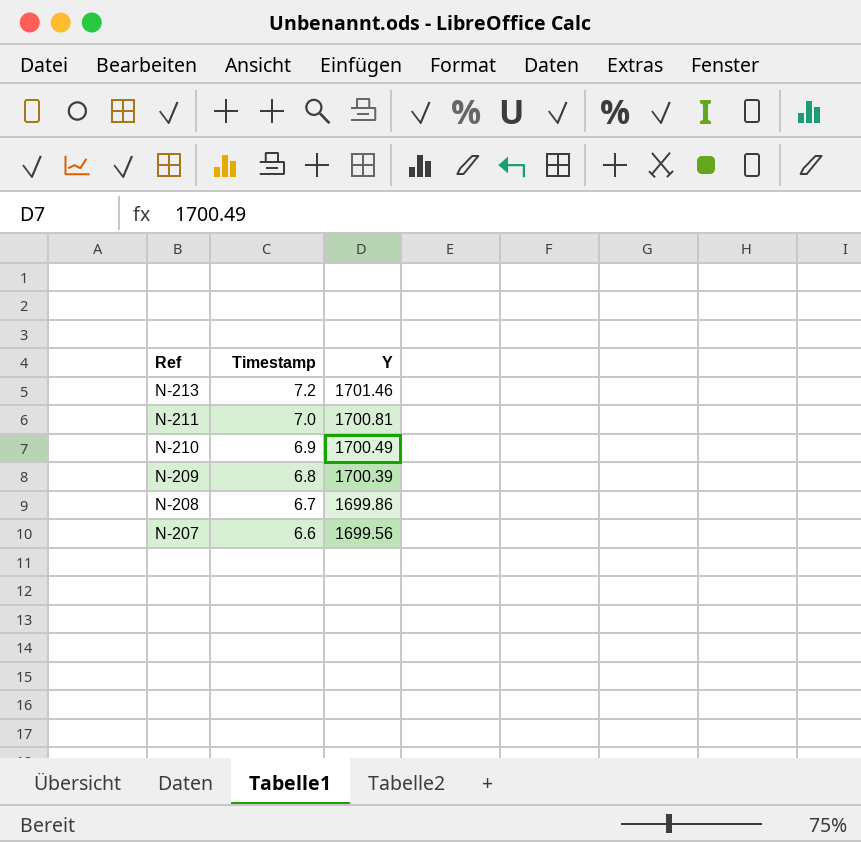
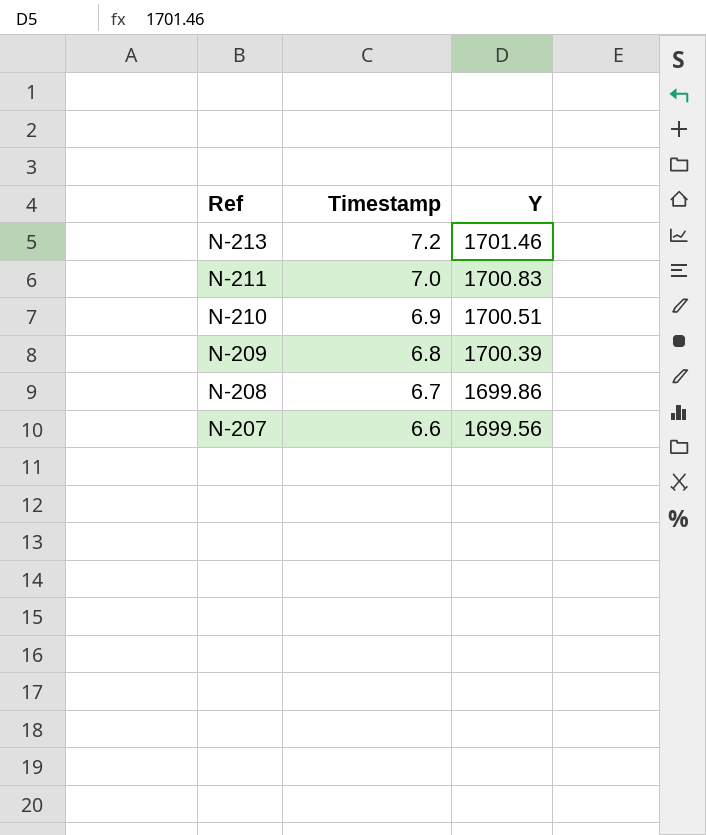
N-211 | Y: 1700.81 -> 1700.83
N-210 | Y: 1700.49 -> 1700.51

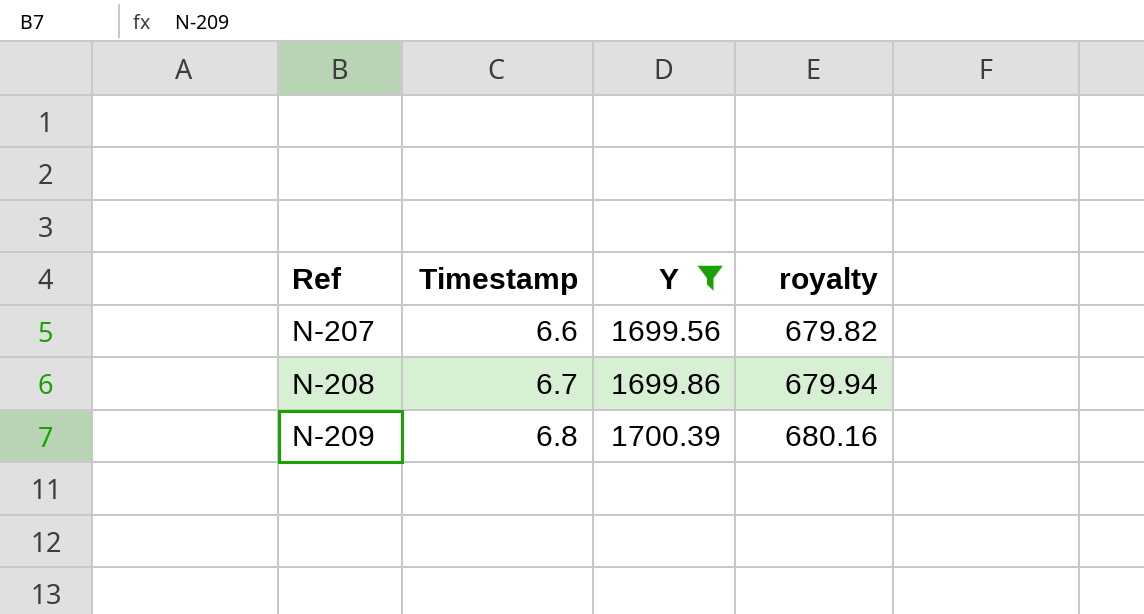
filter: none -> Y <= 1700.39
row order: Ref descending -> Ref ascending
column royalty | formula: none -> [Y] * 0.4

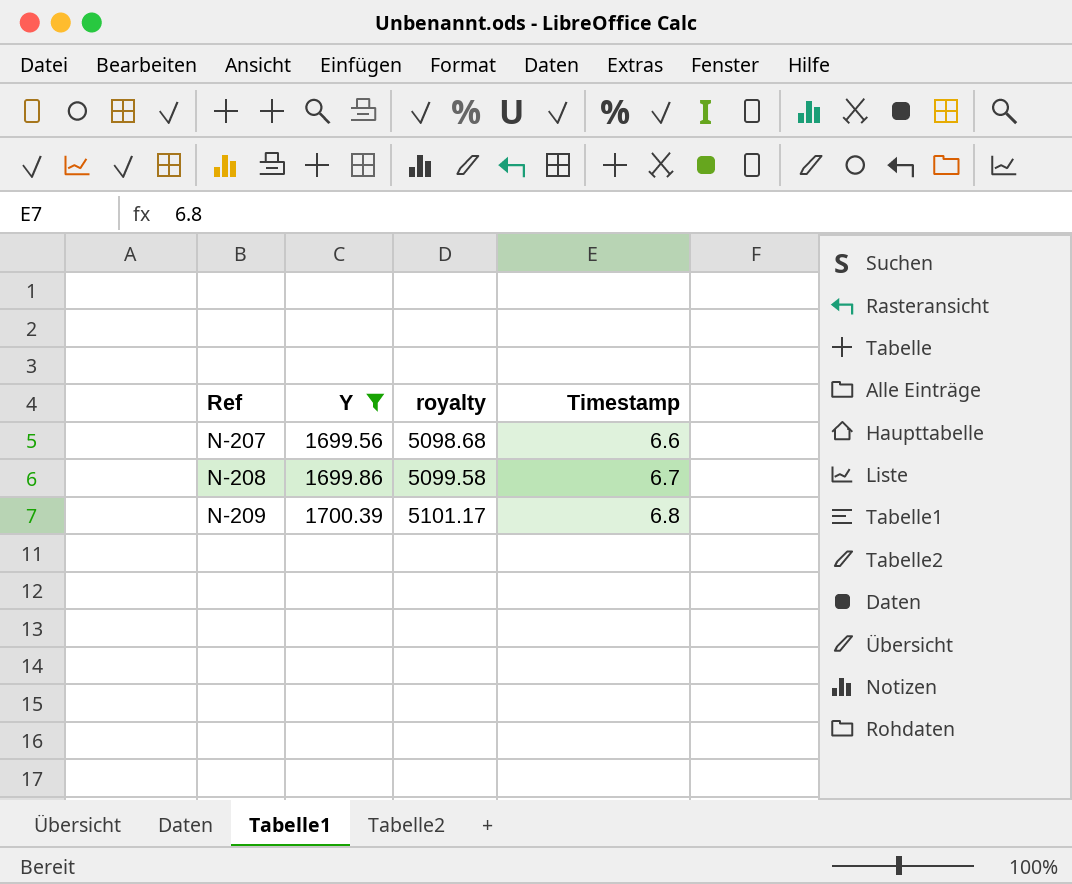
column royalty | formula: [Y] * 0.4 -> [Y] * 3
column Timestamp | position: 2 -> 4

